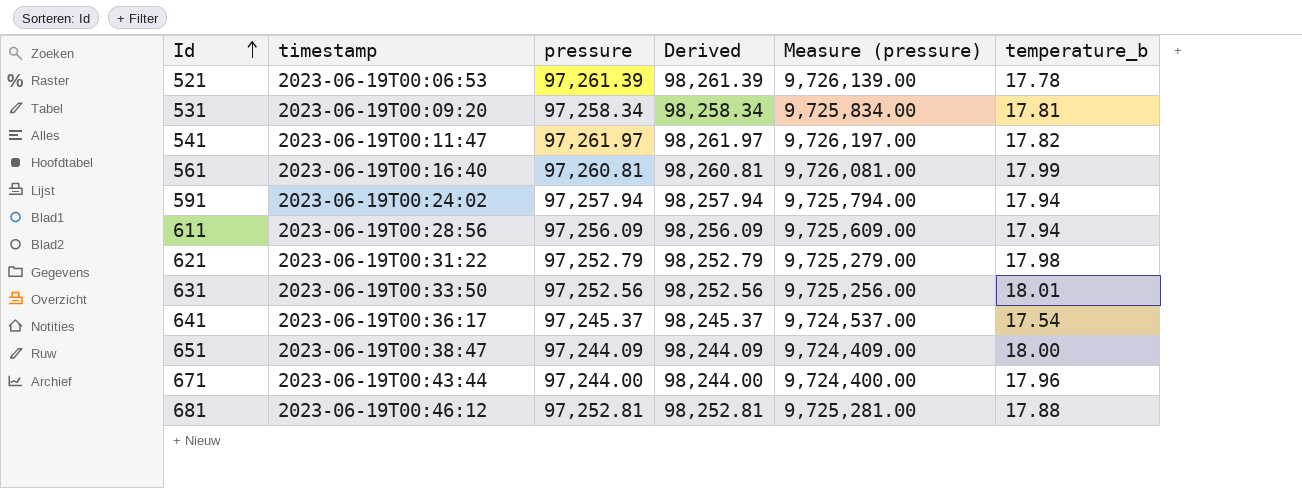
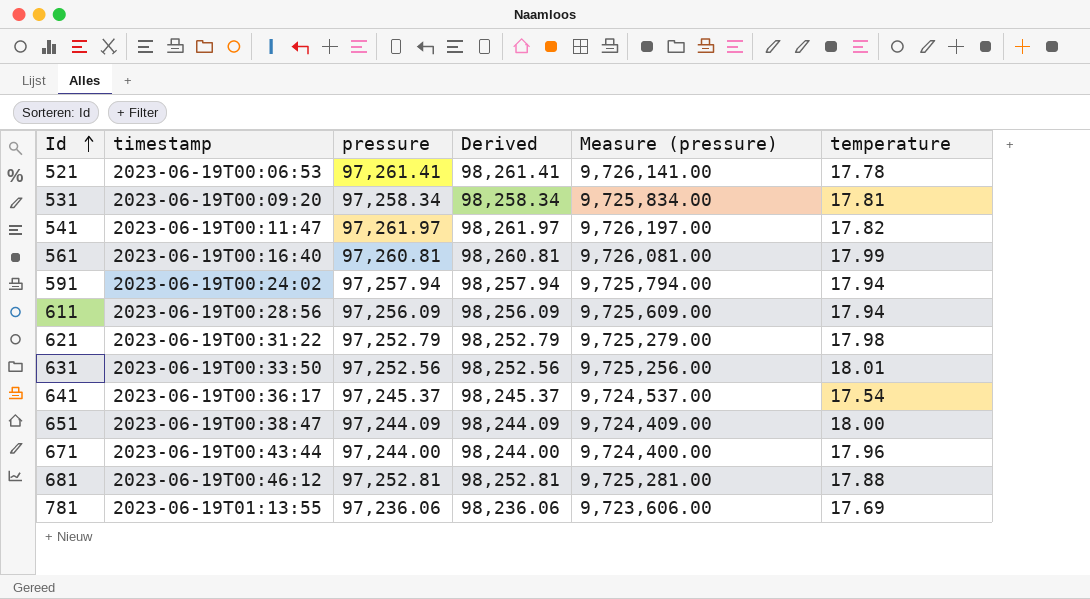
column name: temperature_b -> temperature
521 | pressure: 97,261.39 -> 97,261.41
521 | Derived: 98,261.39 -> 98,261.41
521 | Measure (pressure): 9,726,139.00 -> 9,726,141.00
row 781: none -> 2023-06-19T01:13:55 | 97,236.06 | 98,236.06 | 9,723,606.00 | 17.69

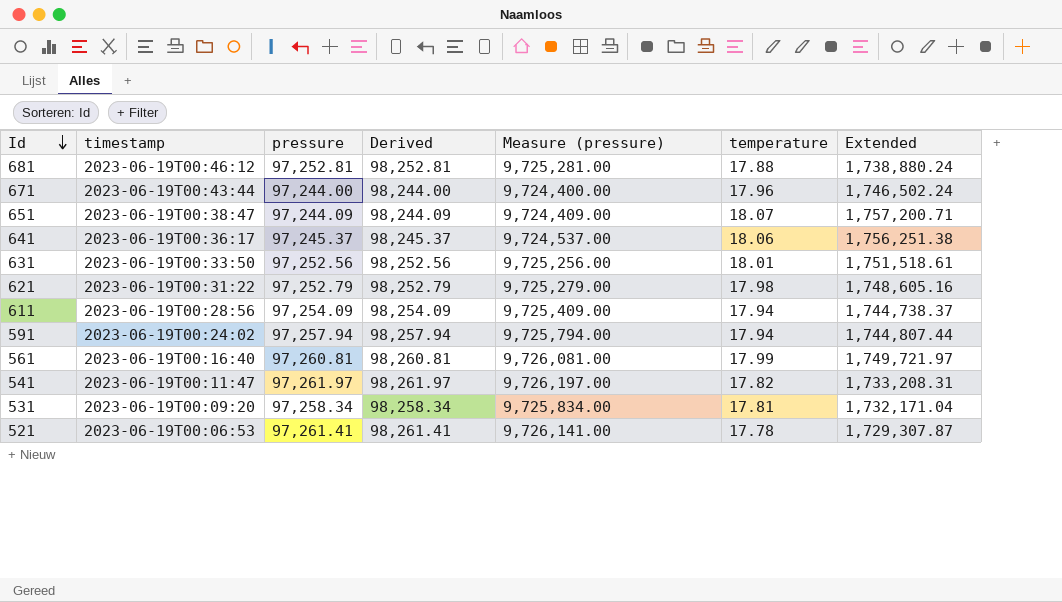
row order: Id ascending -> Id descending
column Extended | formula: none -> [pressure] * [temperature]
row 781: 2023-06-19T01:13:55 | 97,236.06 | 98,236.06 | 9,723,606.00 | 17.69 -> none
651 | temperature: 18.00 -> 18.07
641 | temperature: 17.54 -> 18.06
611 | pressure: 97,256.09 -> 97,254.09
611 | Derived: 98,256.09 -> 98,254.09
611 | Measure (pressure): 9,725,609.00 -> 9,725,409.00

